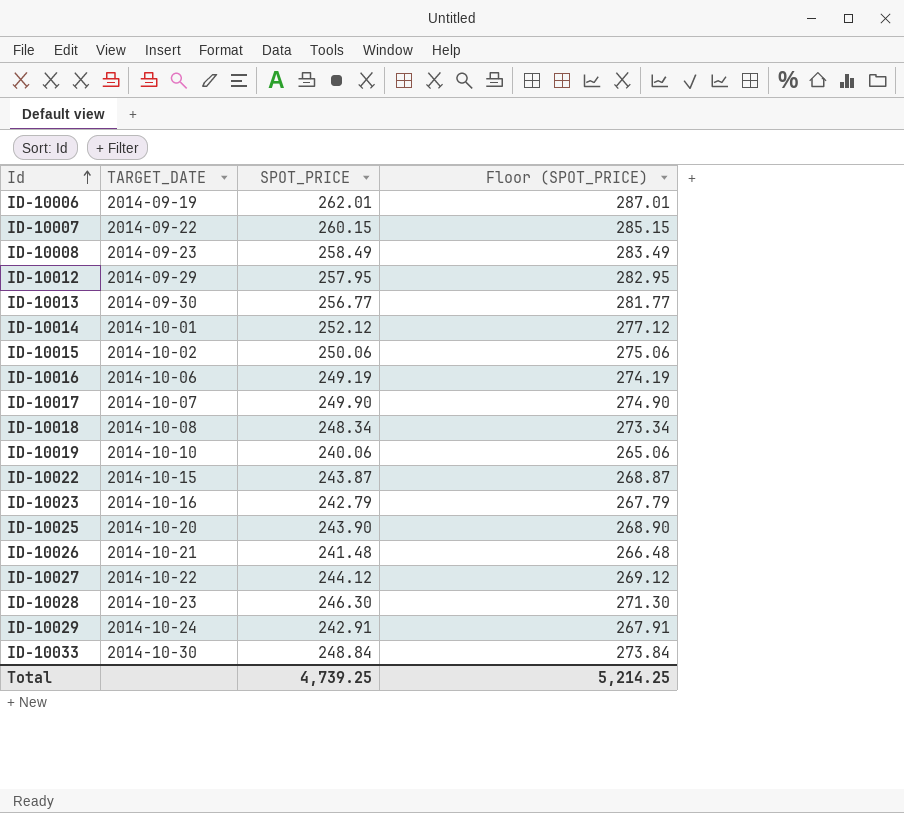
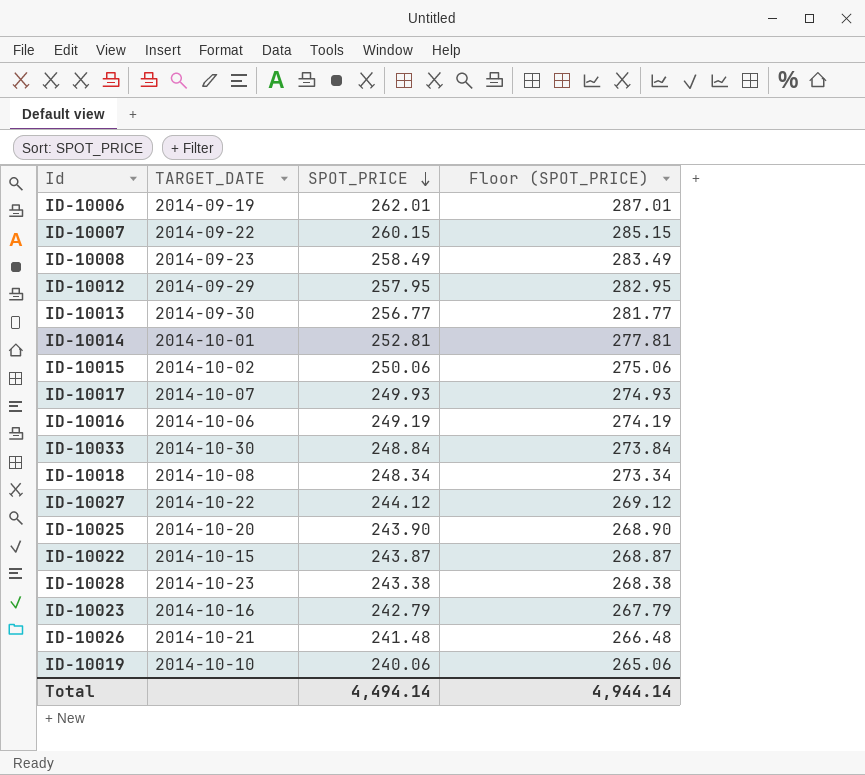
row order: Id ascending -> SPOT_PRICE descending
row ID-10029: 2014-10-24 | 242.91 | 267.91 -> none
ID-10014 | SPOT_PRICE: 252.12 -> 252.81
ID-10014 | Floor (SPOT_PRICE): 277.12 -> 277.81
ID-10017 | SPOT_PRICE: 249.90 -> 249.93
ID-10017 | Floor (SPOT_PRICE): 274.90 -> 274.93
ID-10028 | SPOT_PRICE: 246.30 -> 243.38
ID-10028 | Floor (SPOT_PRICE): 271.30 -> 268.38
Total | SPOT_PRICE: 4,739.25 -> 4,494.14
Total | Floor (SPOT_PRICE): 5,214.25 -> 4,944.14

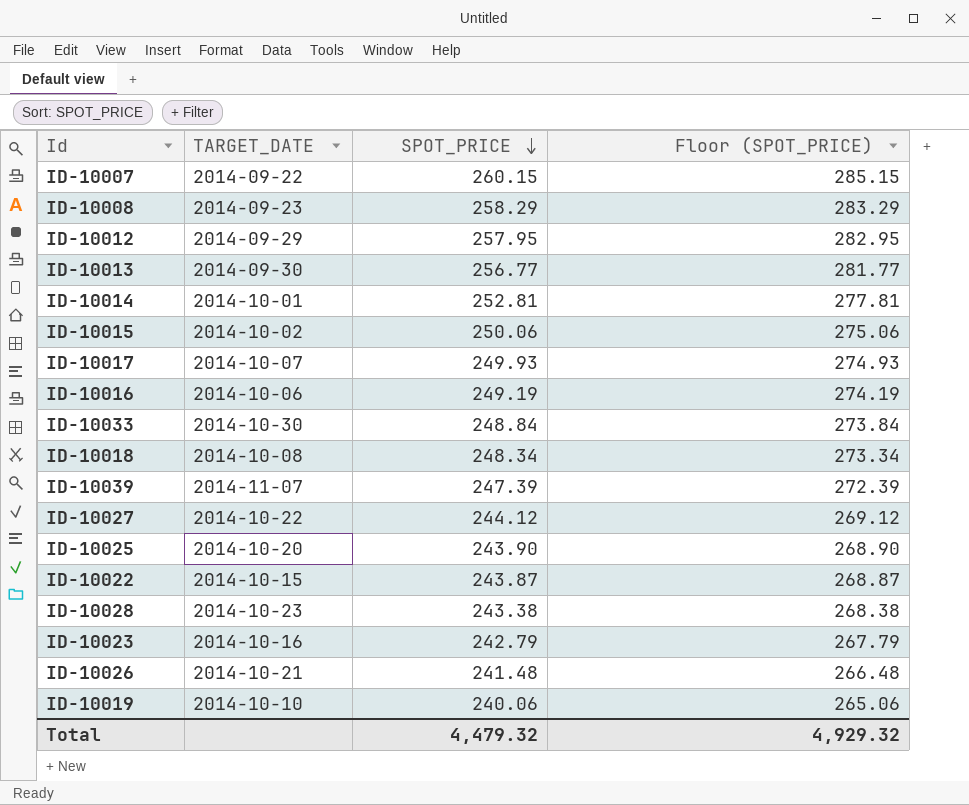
row ID-10006: 2014-09-19 | 262.01 | 287.01 -> none
ID-10008 | SPOT_PRICE: 258.49 -> 258.29
ID-10008 | Floor (SPOT_PRICE): 283.49 -> 283.29
row ID-10039: none -> 2014-11-07 | 247.39 | 272.39
Total | SPOT_PRICE: 4,494.14 -> 4,479.32
Total | Floor (SPOT_PRICE): 4,944.14 -> 4,929.32

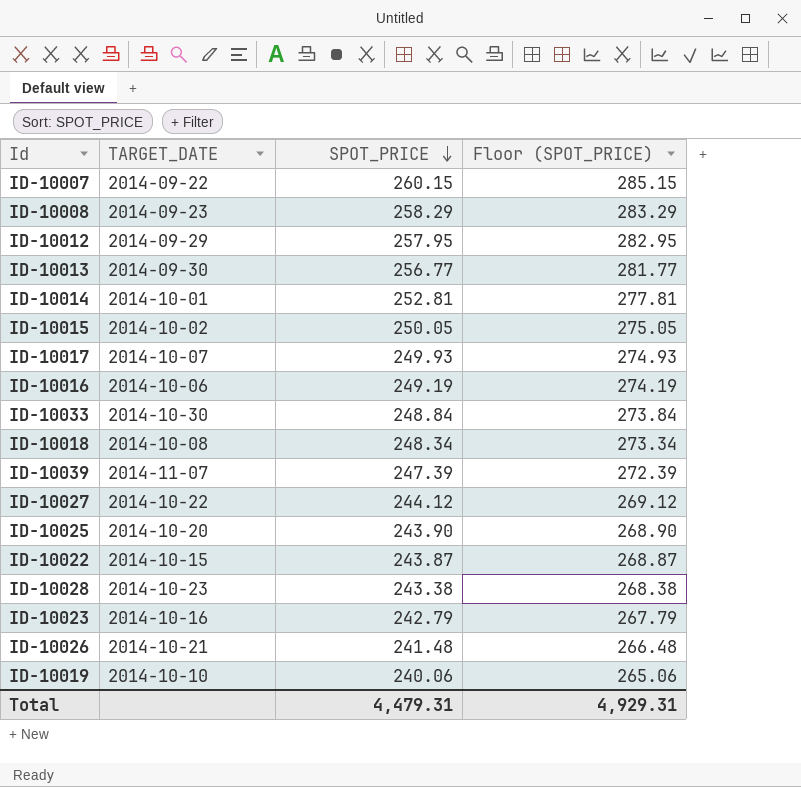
ID-10015 | SPOT_PRICE: 250.06 -> 250.05
ID-10015 | Floor (SPOT_PRICE): 275.06 -> 275.05
Total | SPOT_PRICE: 4,479.32 -> 4,479.31
Total | Floor (SPOT_PRICE): 4,929.32 -> 4,929.31

